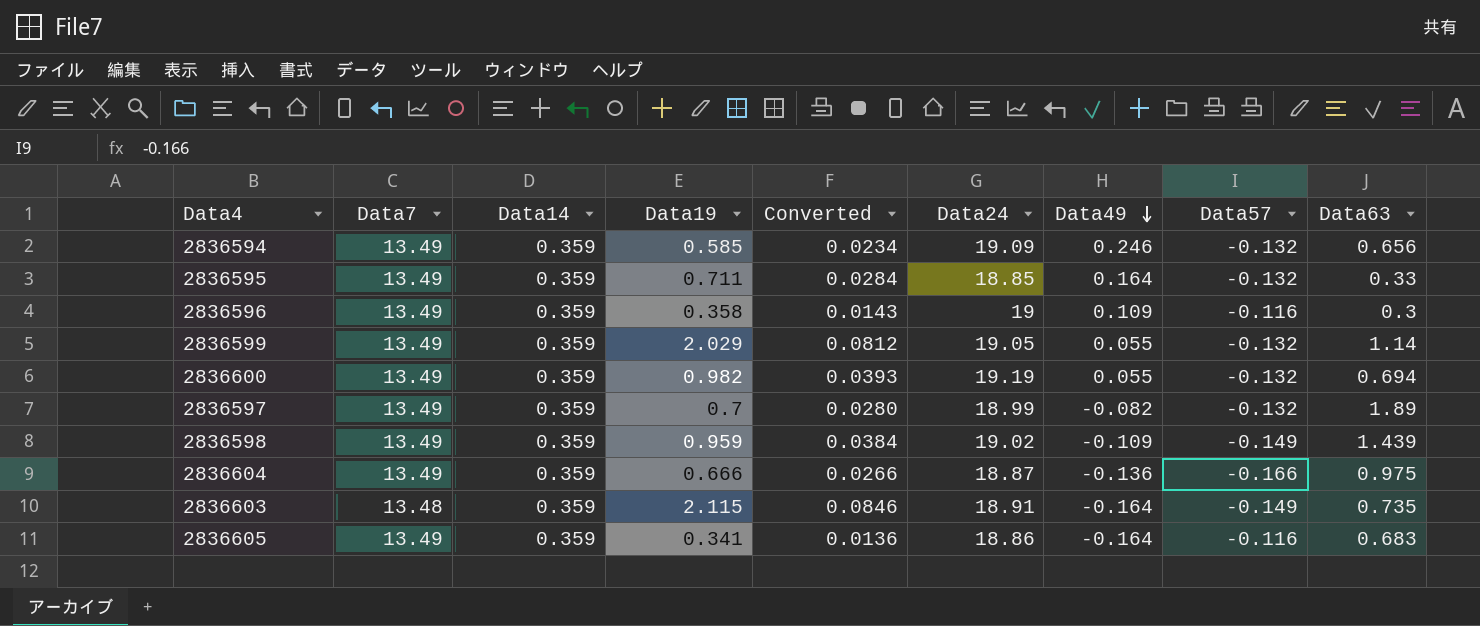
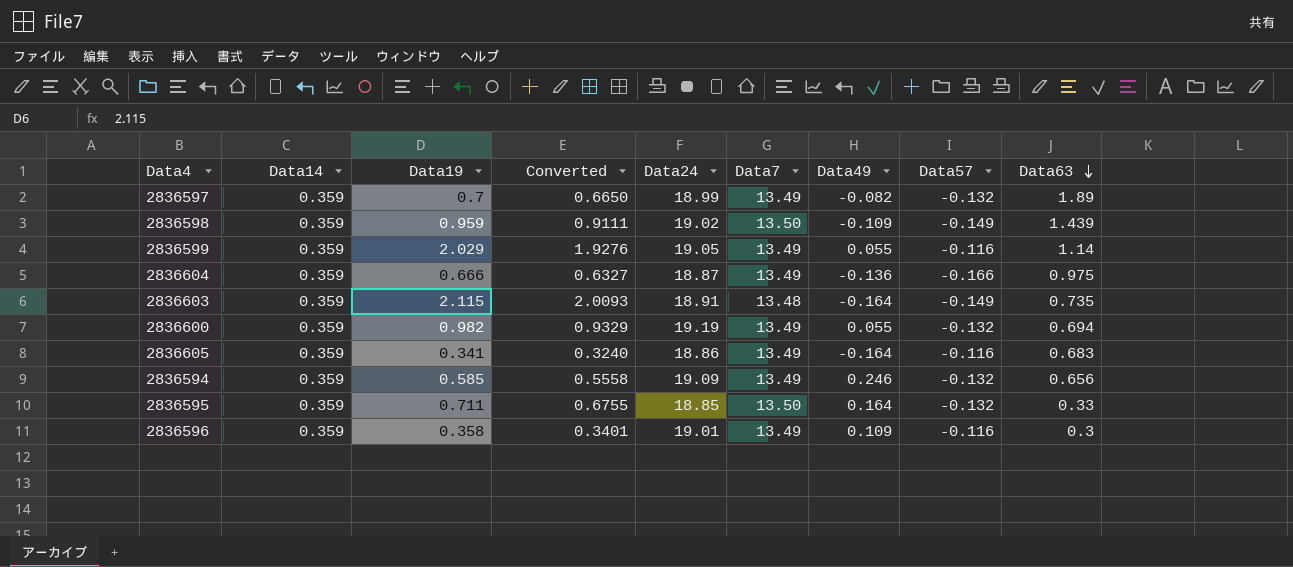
row order: Data49 descending -> Data63 descending
column Converted | formula: [Data19] * 0.04 -> [Data19] * 0.95
column Data7 | position: 2 -> 6
2836598 | Data7: 13.49 -> 13.50
2836599 | Data57: -0.132 -> -0.116
2836595 | Data7: 13.49 -> 13.50
2836596 | Data24: 19 -> 19.01

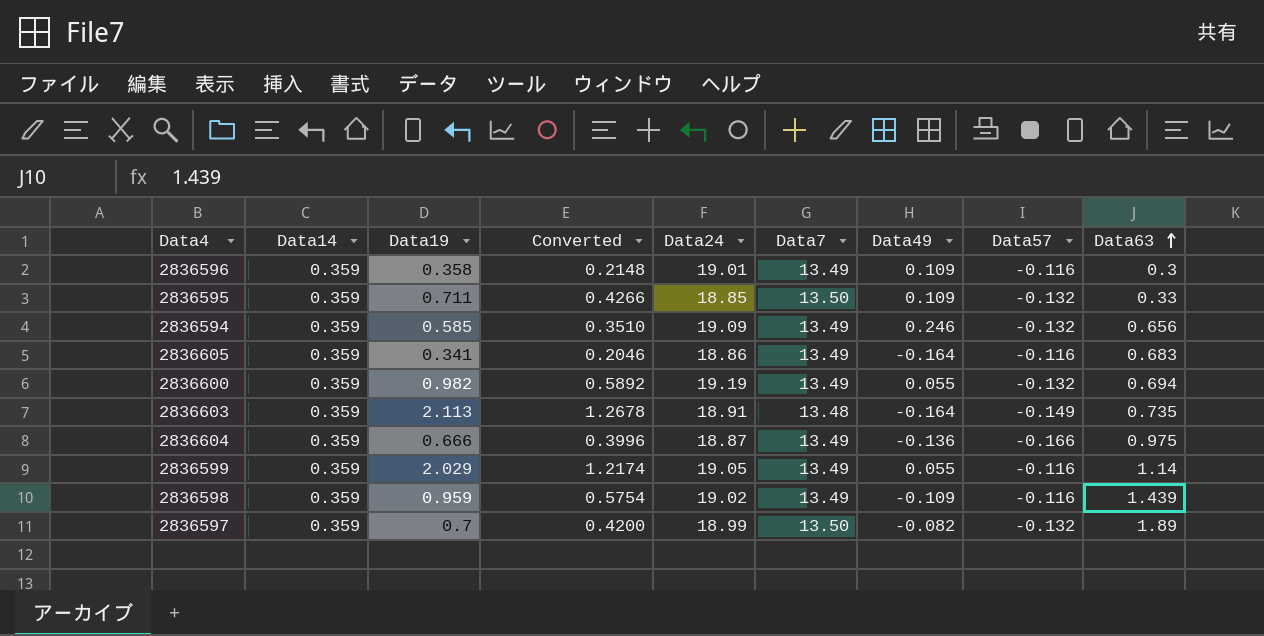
row order: Data63 descending -> Data63 ascending
column Converted | formula: [Data19] * 0.95 -> [Data19] * 0.6
2836595 | Data49: 0.164 -> 0.109
2836603 | Data19: 2.115 -> 2.113
2836598 | Data7: 13.50 -> 13.49
2836598 | Data57: -0.149 -> -0.116
2836597 | Data7: 13.49 -> 13.50

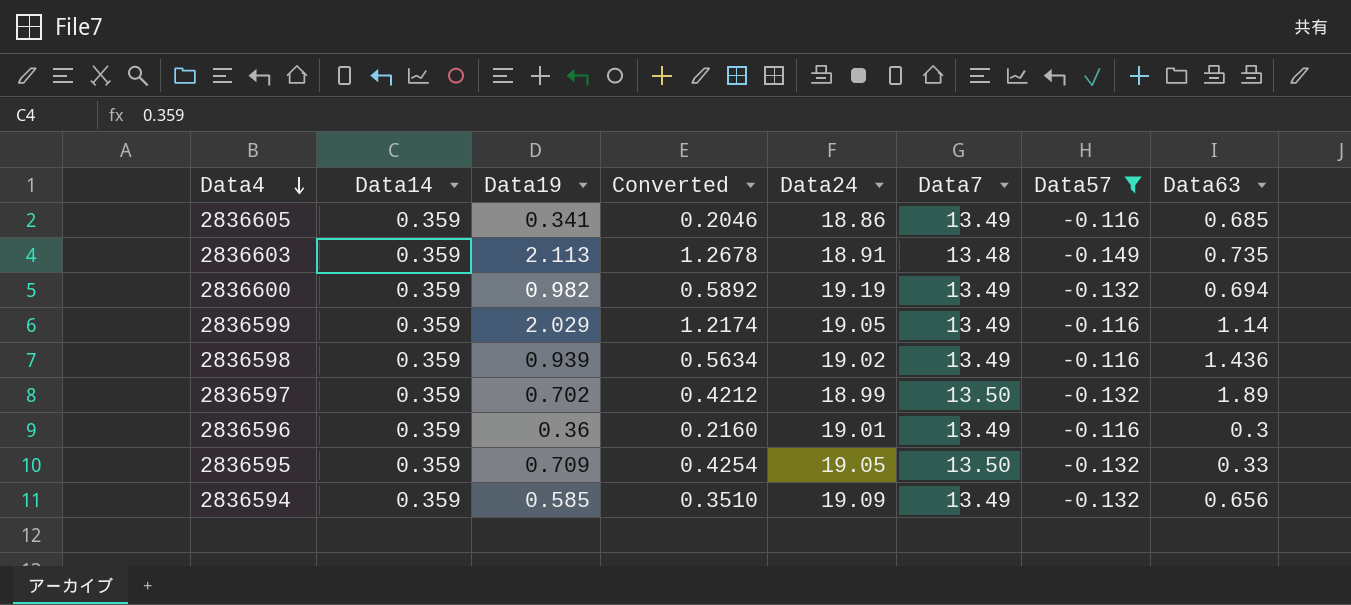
filter: none -> Data57 != -0.166
row order: Data63 ascending -> Data4 descending
column Data49 | position: 7 -> none
2836605 | Data63: 0.683 -> 0.685
2836598 | Data19: 0.959 -> 0.939
2836598 | Converted: 0.5754 -> 0.5634
2836598 | Data63: 1.439 -> 1.436
2836597 | Data19: 0.7 -> 0.702
2836597 | Converted: 0.4200 -> 0.4212
2836596 | Data19: 0.358 -> 0.36
2836596 | Converted: 0.2148 -> 0.2160
2836595 | Data19: 0.711 -> 0.709
2836595 | Converted: 0.4266 -> 0.4254
2836595 | Data24: 18.85 -> 19.05

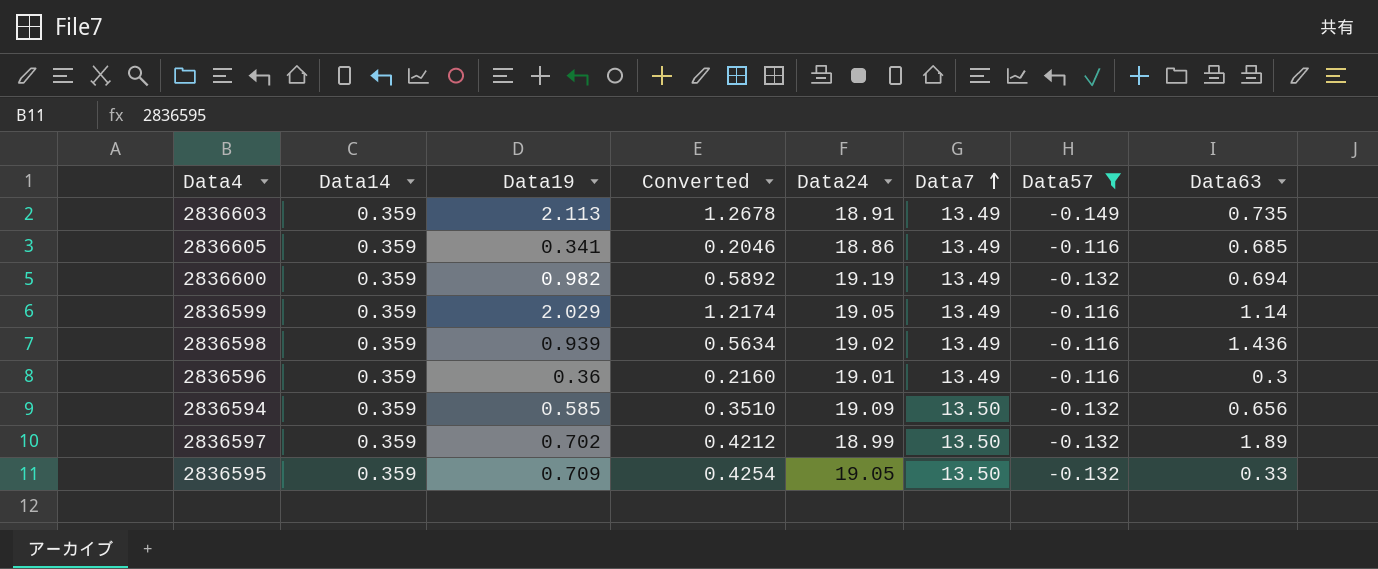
row order: Data4 descending -> Data7 ascending
2836603 | Data7: 13.48 -> 13.49
2836594 | Data7: 13.49 -> 13.50

